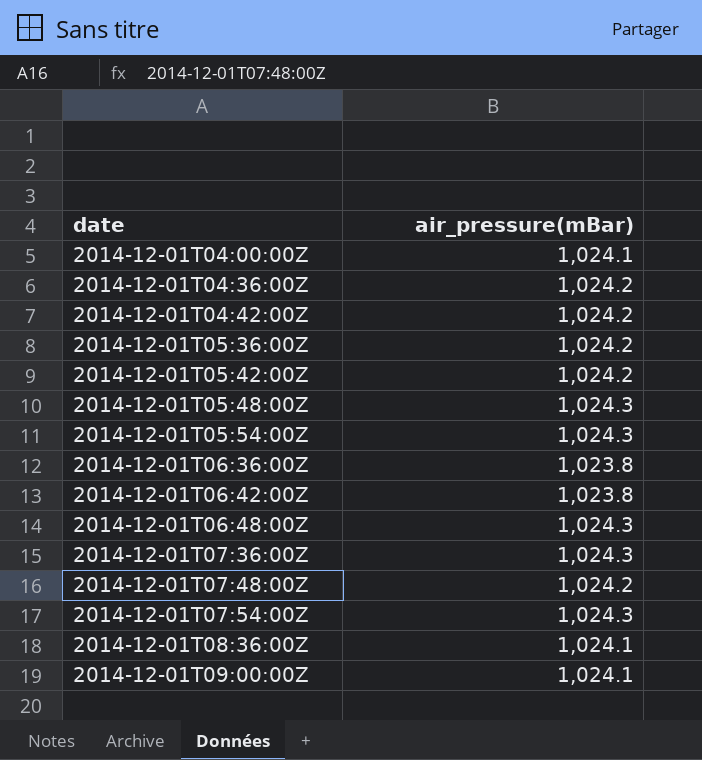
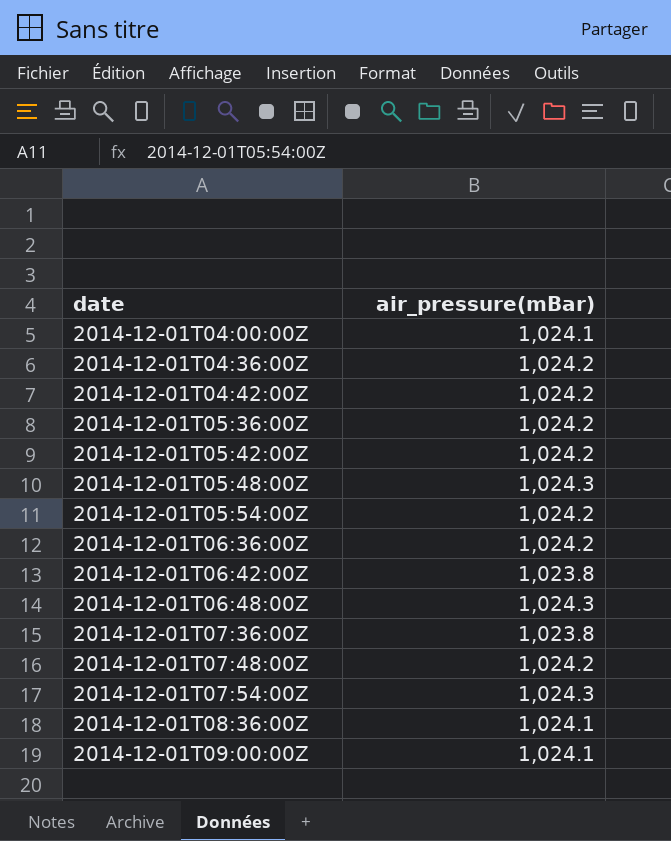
2014-12-01T05:54:00Z | air_pressure(mBar): 1,024.3 -> 1,024.2
2014-12-01T06:36:00Z | air_pressure(mBar): 1,023.8 -> 1,024.2
2014-12-01T07:36:00Z | air_pressure(mBar): 1,024.3 -> 1,023.8

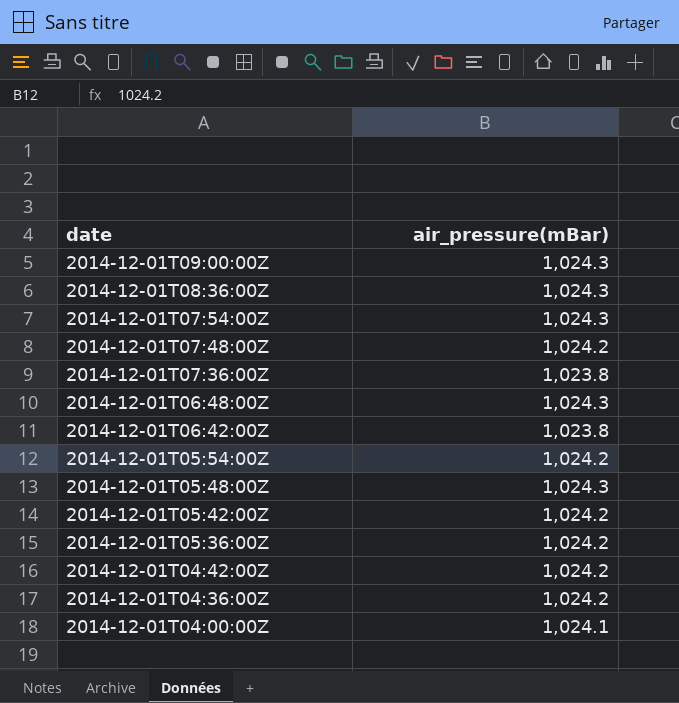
row order: date ascending -> date descending
row 2014-12-01T06:36:00Z: 1,024.2 -> none
2014-12-01T09:00:00Z | air_pressure(mBar): 1,024.1 -> 1,024.3
2014-12-01T08:36:00Z | air_pressure(mBar): 1,024.1 -> 1,024.3

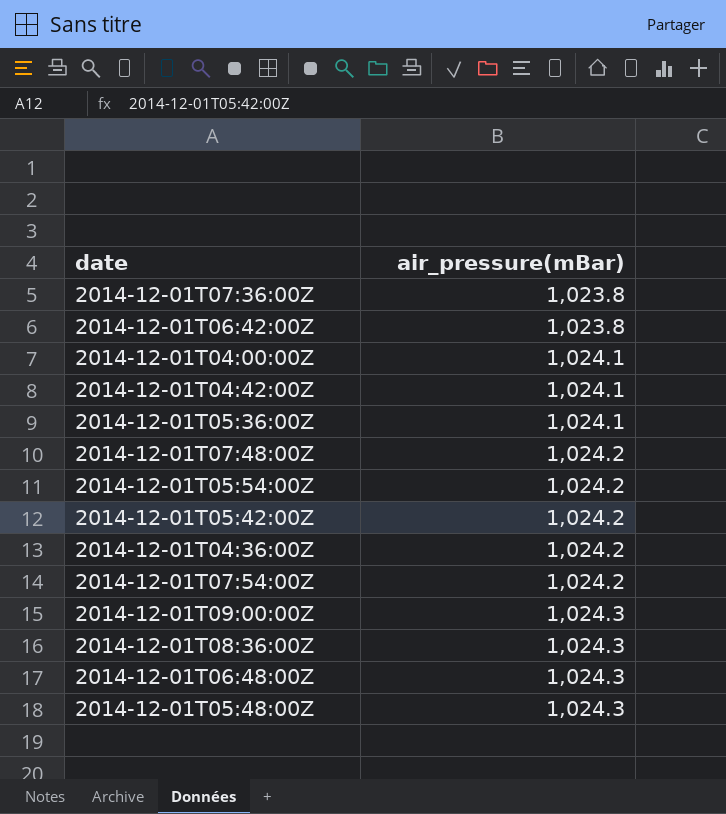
row order: date descending -> air_pressure(mBar) ascending
2014-12-01T04:42:00Z | air_pressure(mBar): 1,024.2 -> 1,024.1
2014-12-01T05:36:00Z | air_pressure(mBar): 1,024.2 -> 1,024.1
2014-12-01T07:54:00Z | air_pressure(mBar): 1,024.3 -> 1,024.2

